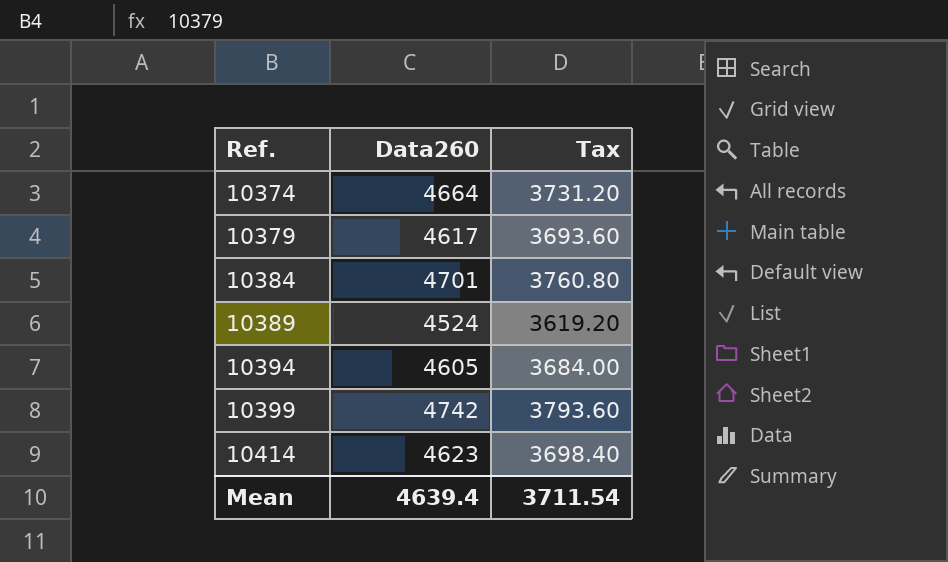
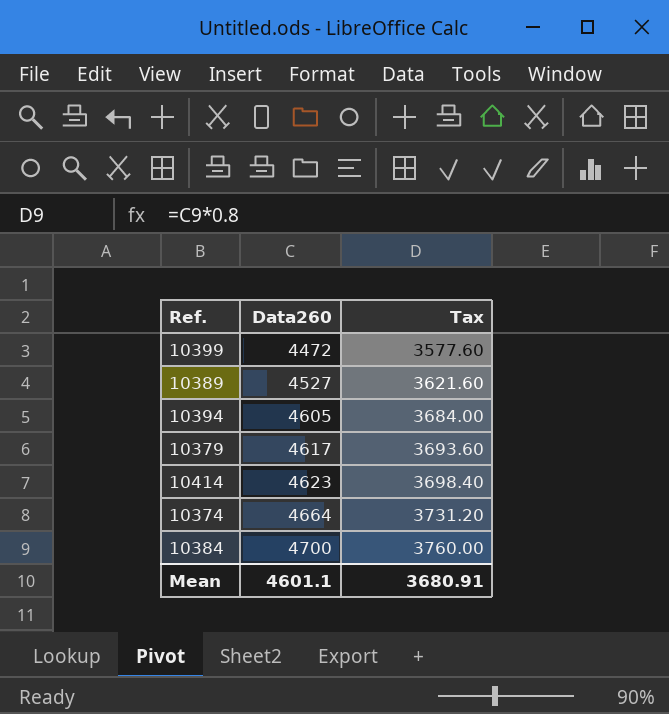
row order: Ref. ascending -> Data260 ascending
10399 | Data260: 4742 -> 4472
10399 | Tax: 3793.60 -> 3577.60
10389 | Data260: 4524 -> 4527
10389 | Tax: 3619.20 -> 3621.60
10384 | Data260: 4701 -> 4700
10384 | Tax: 3760.80 -> 3760.00
Mean | Data260: 4639.4 -> 4601.1
Mean | Tax: 3711.54 -> 3680.91

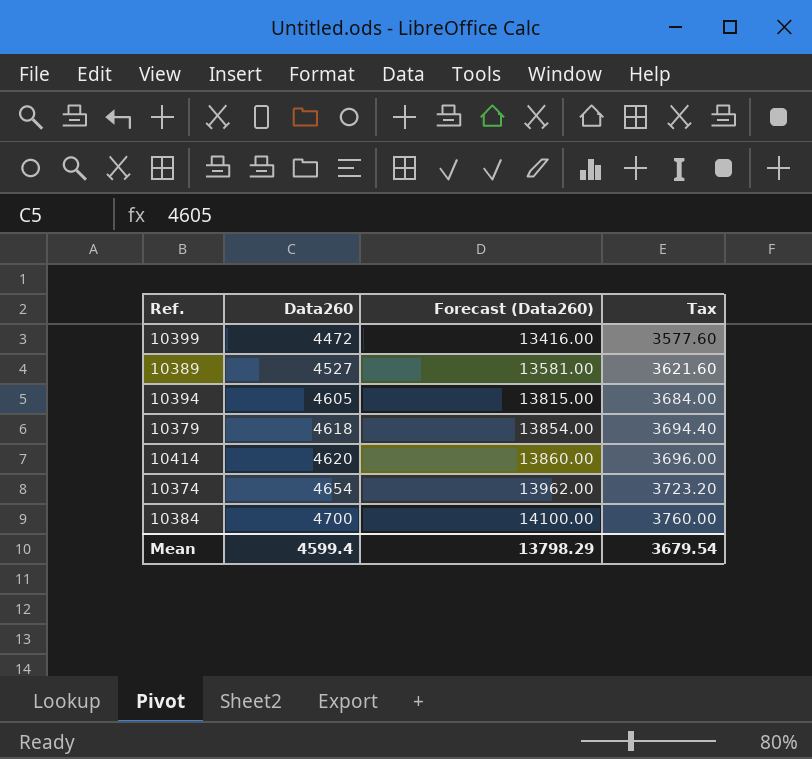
column Forecast (Data260) | formula: none -> [Data260] * 3
10379 | Data260: 4617 -> 4618
10379 | Tax: 3693.60 -> 3694.40
10414 | Data260: 4623 -> 4620
10414 | Tax: 3698.40 -> 3696.00
10374 | Data260: 4664 -> 4654
10374 | Tax: 3731.20 -> 3723.20
Mean | Data260: 4601.1 -> 4599.4
Mean | Tax: 3680.91 -> 3679.54

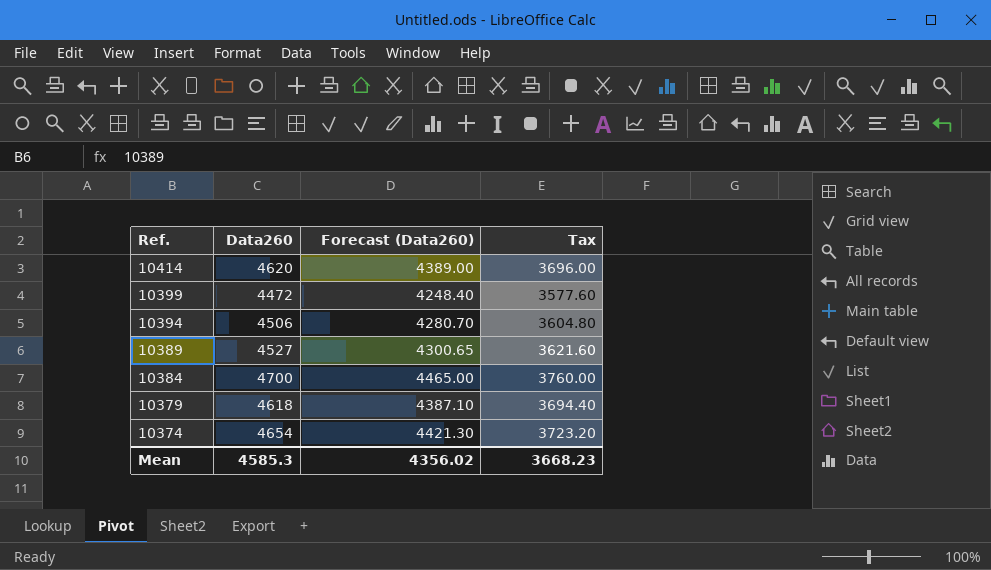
row order: Data260 ascending -> Ref. descending
column Forecast (Data260) | formula: [Data260] * 3 -> [Data260] * 0.95
10394 | Data260: 4605 -> 4506
10394 | Tax: 3684.00 -> 3604.80
Mean | Data260: 4599.4 -> 4585.3
Mean | Forecast (Data260): 13798.29 -> 4356.02
Mean | Tax: 3679.54 -> 3668.23

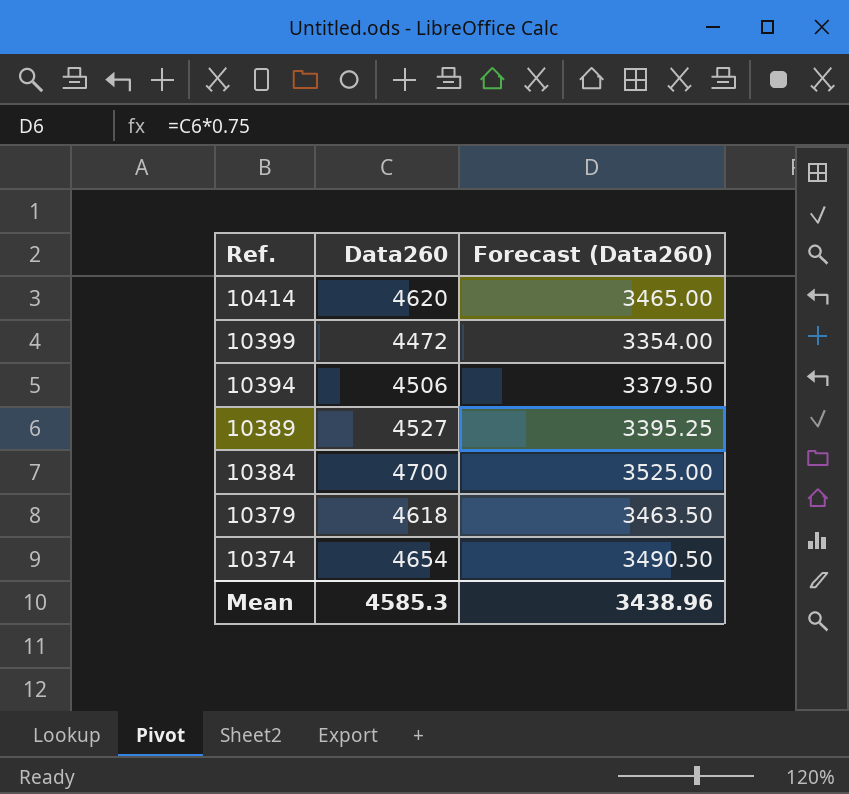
column Tax | formula: [Data260] * 0.8 -> none
column Forecast (Data260) | formula: [Data260] * 0.95 -> [Data260] * 0.75
Mean | Forecast (Data260): 4356.02 -> 3438.96

